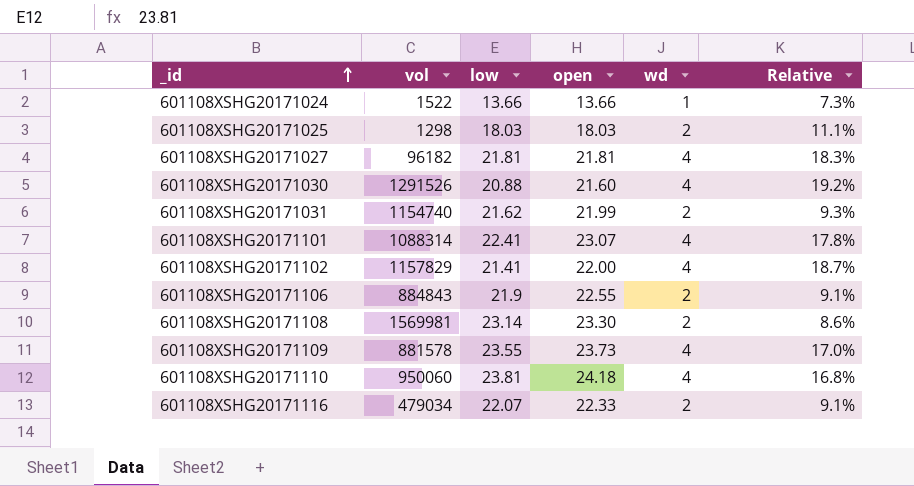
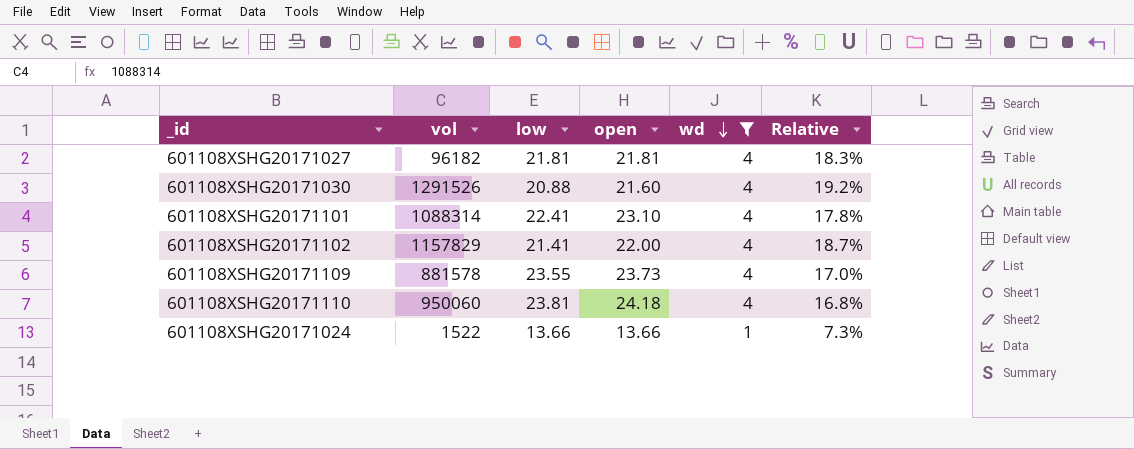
filter: none -> wd != 2
row order: _id ascending -> wd descending
601108XSHG20171101 | open: 23.07 -> 23.10

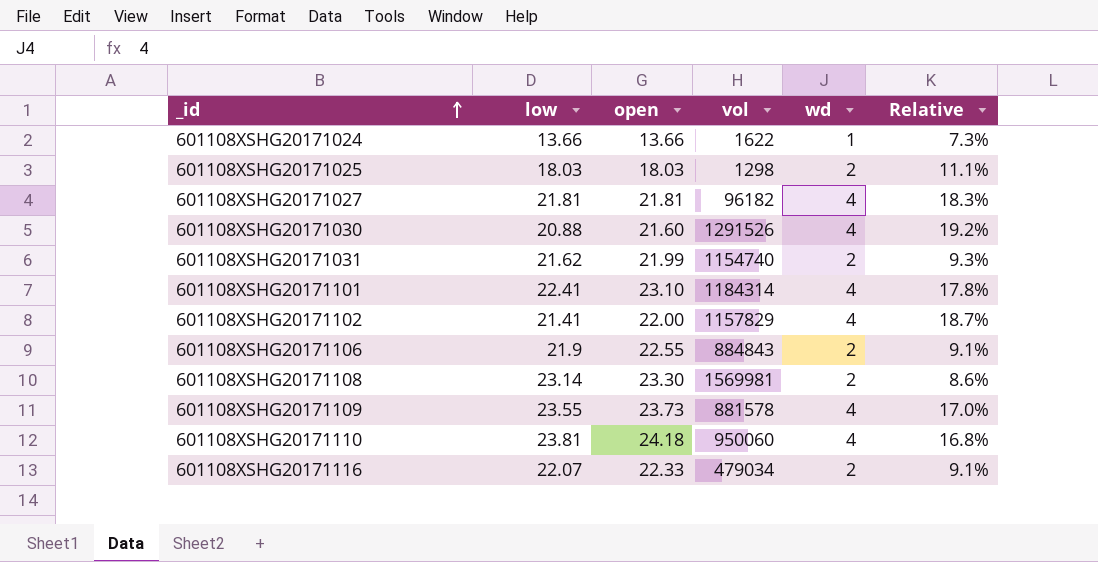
filter: wd != 2 -> none
row order: wd descending -> _id ascending
column vol | position: 2 -> 4
601108XSHG20171024 | vol: 1522 -> 1622
601108XSHG20171101 | vol: 1088314 -> 1184314

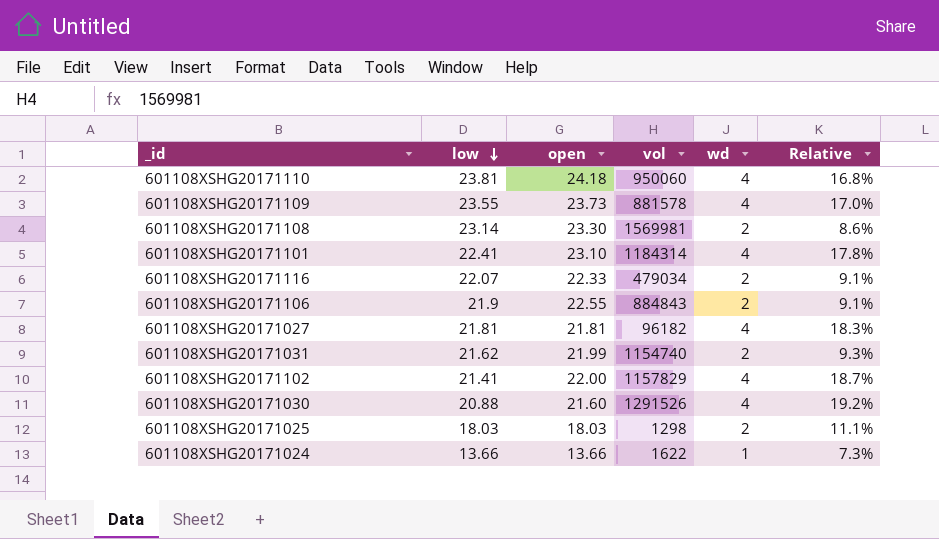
row order: _id ascending -> low descending

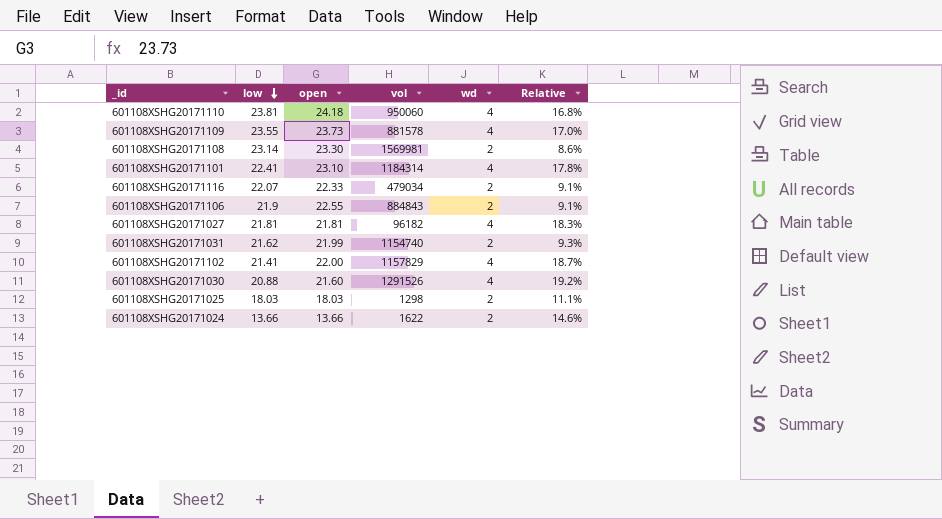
601108XSHG20171024 | wd: 1 -> 2
601108XSHG20171024 | Relative: 7.3% -> 14.6%

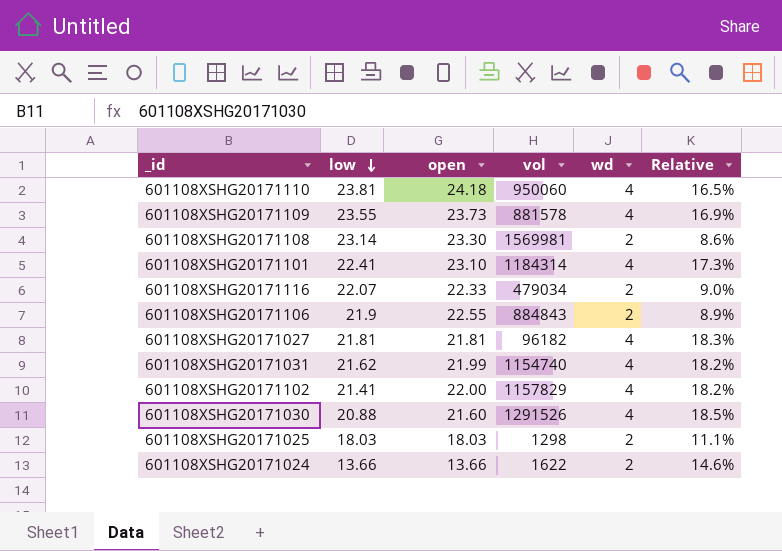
column Relative | formula: [wd] / [low] -> [wd] / [open]
601108XSHG20171031 | wd: 2 -> 4

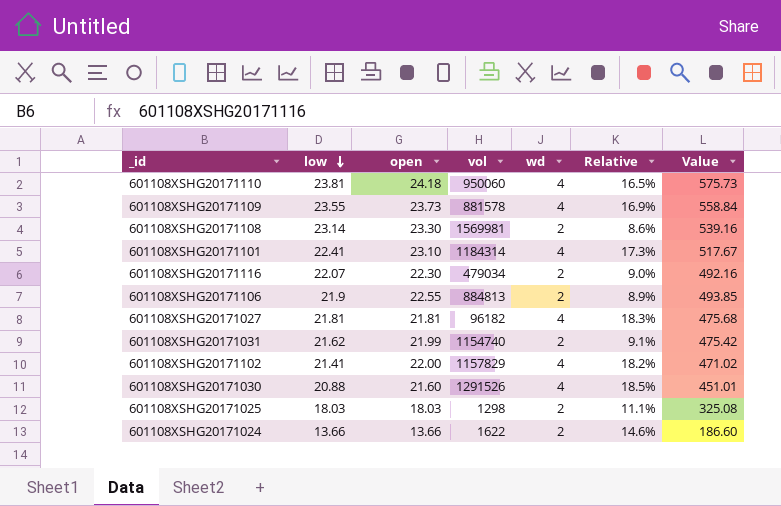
column Value | formula: none -> [low] * [open]
601108XSHG20171116 | open: 22.33 -> 22.30
601108XSHG20171106 | vol: 884843 -> 884813
601108XSHG20171031 | wd: 4 -> 2
601108XSHG20171031 | Relative: 18.2% -> 9.1%

